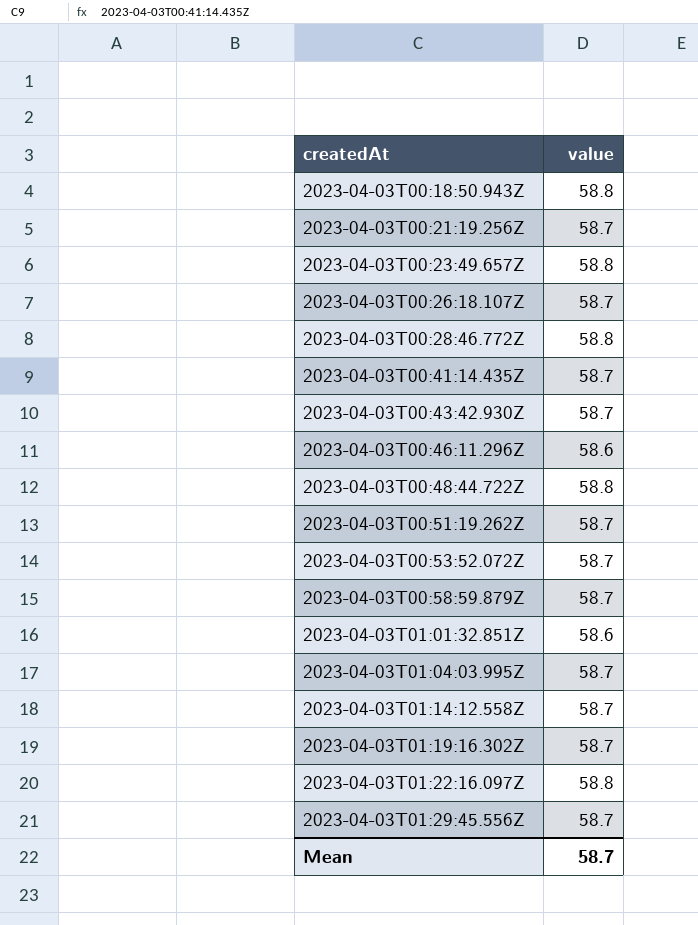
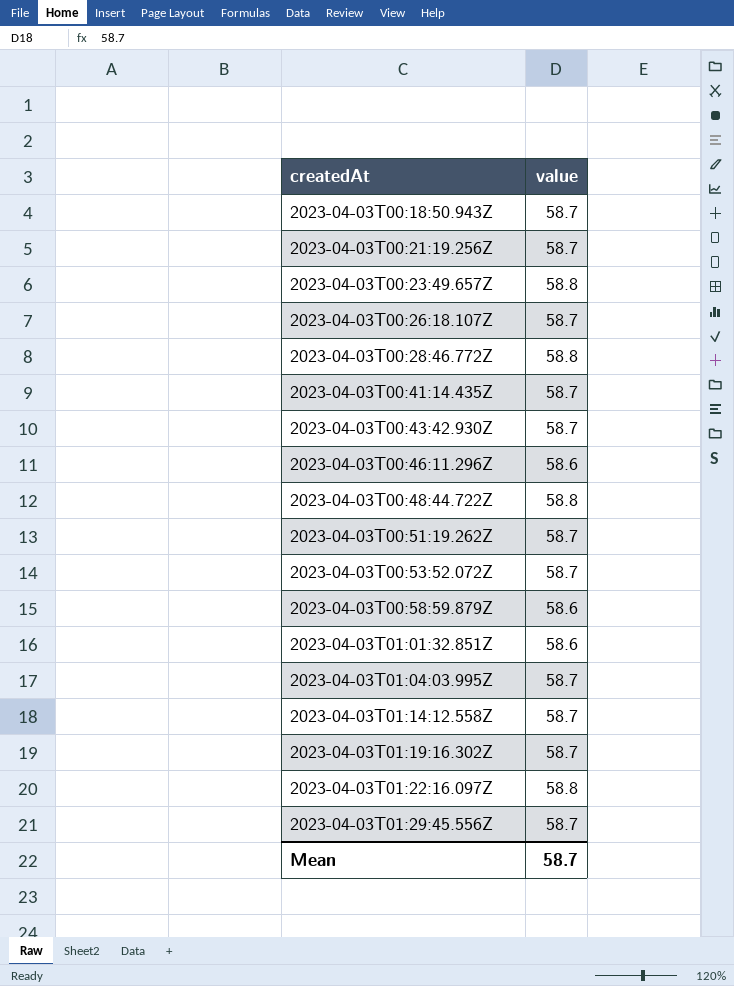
2023-04-03T00:18:50.943Z | value: 58.8 -> 58.7
2023-04-03T00:58:59.879Z | value: 58.7 -> 58.6

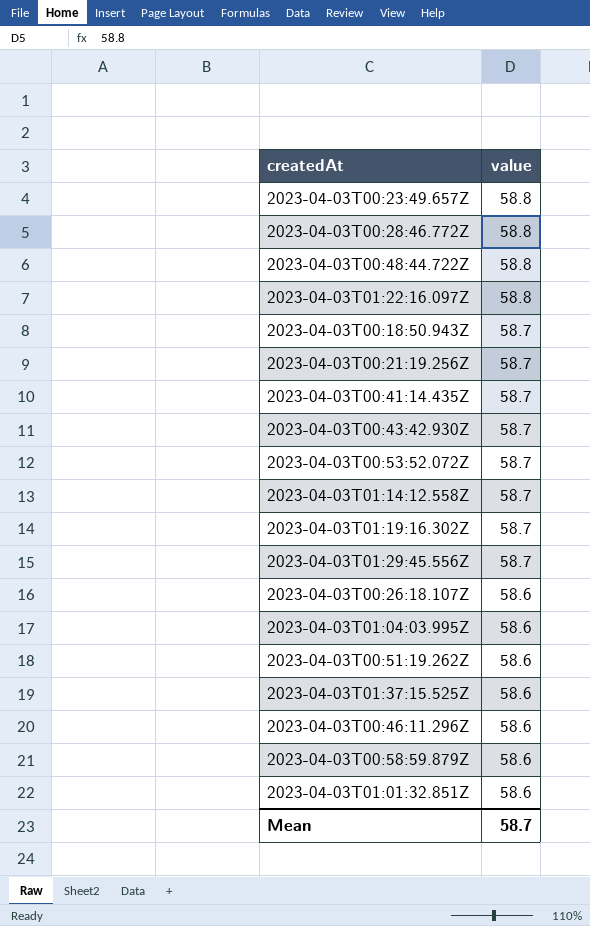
row order: createdAt ascending -> value descending
2023-04-03T00:26:18.107Z | value: 58.7 -> 58.6
2023-04-03T01:04:03.995Z | value: 58.7 -> 58.6
2023-04-03T00:51:19.262Z | value: 58.7 -> 58.6
row 2023-04-03T01:37:15.525Z: none -> 58.6

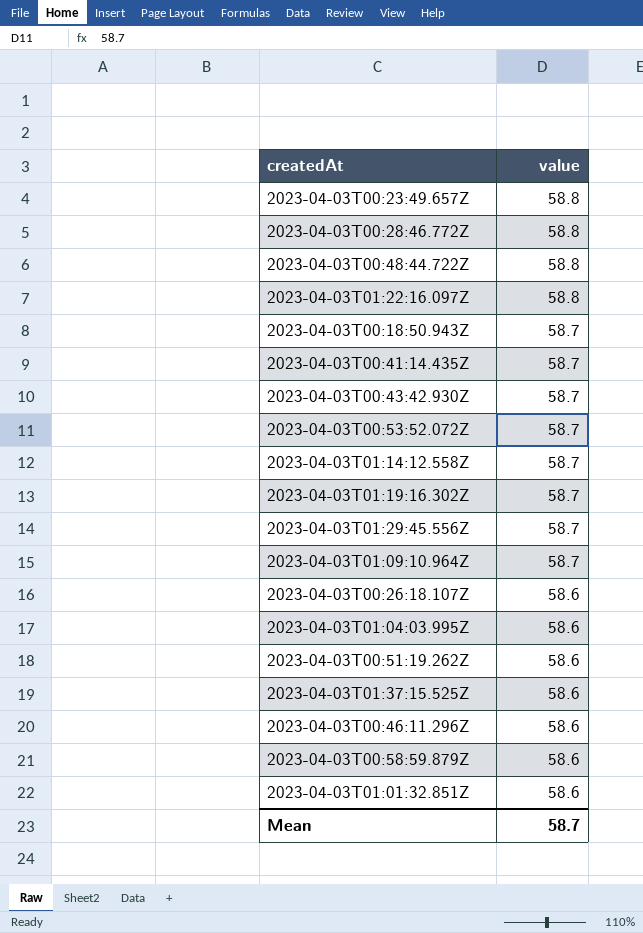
row 2023-04-03T00:21:19.256Z: 58.7 -> none
row 2023-04-03T01:09:10.964Z: none -> 58.7

